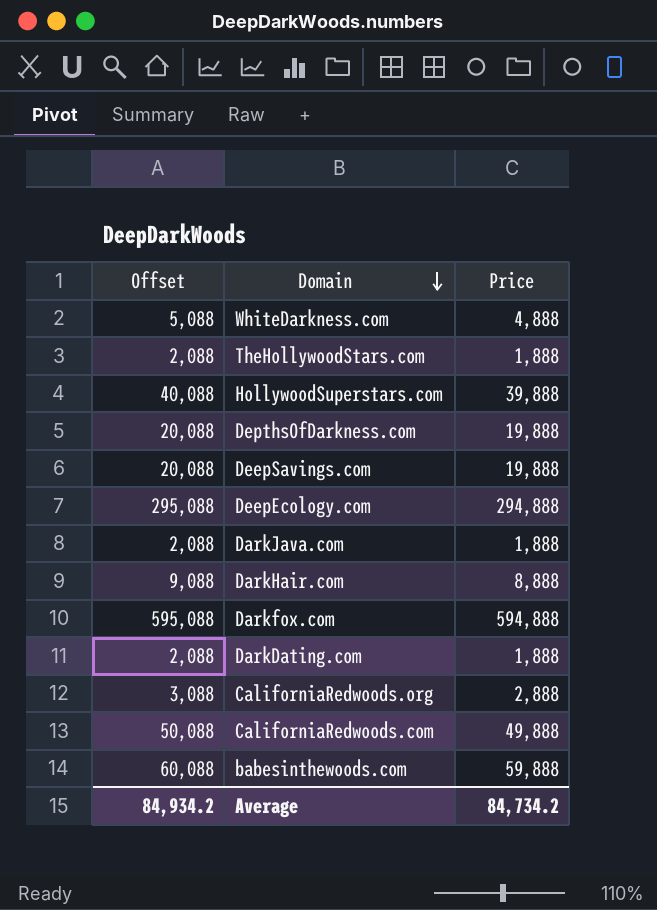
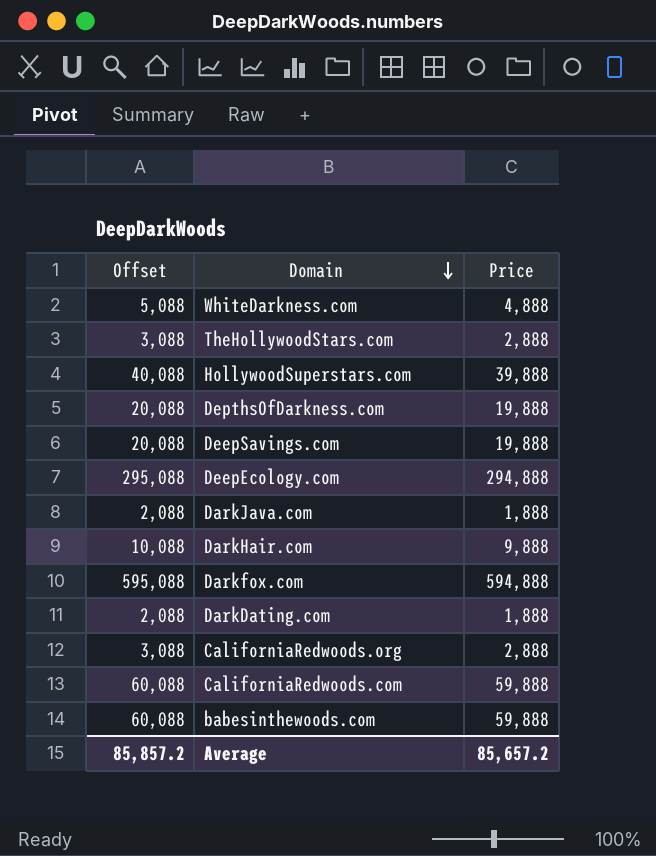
TheHollywoodStars.com | Offset: 2,088 -> 3,088
TheHollywoodStars.com | Price: 1,888 -> 2,888
DarkHair.com | Offset: 9,088 -> 10,088
DarkHair.com | Price: 8,888 -> 9,888
CaliforniaRedwoods.com | Offset: 50,088 -> 60,088
CaliforniaRedwoods.com | Price: 49,888 -> 59,888
Average | Offset: 84,934.2 -> 85,857.2
Average | Price: 84,734.2 -> 85,657.2

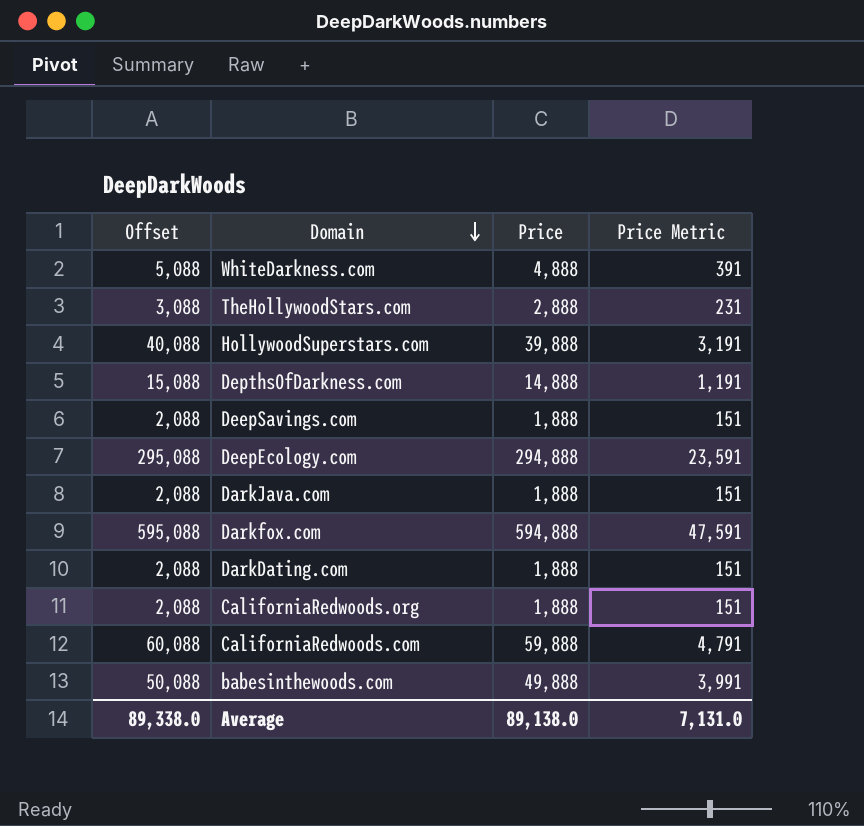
column Price Metric | formula: none -> [Price] * 0.08
row DarkHair.com: 10,088 | 9,888 -> none
DepthsOfDarkness.com | Offset: 20,088 -> 15,088
DepthsOfDarkness.com | Price: 19,888 -> 14,888
DeepSavings.com | Offset: 20,088 -> 2,088
DeepSavings.com | Price: 19,888 -> 1,888
CaliforniaRedwoods.org | Offset: 3,088 -> 2,088
CaliforniaRedwoods.org | Price: 2,888 -> 1,888
babesinthewoods.com | Offset: 60,088 -> 50,088
babesinthewoods.com | Price: 59,888 -> 49,888
Average | Offset: 85,857.2 -> 89,338.0
Average | Price: 85,657.2 -> 89,138.0

